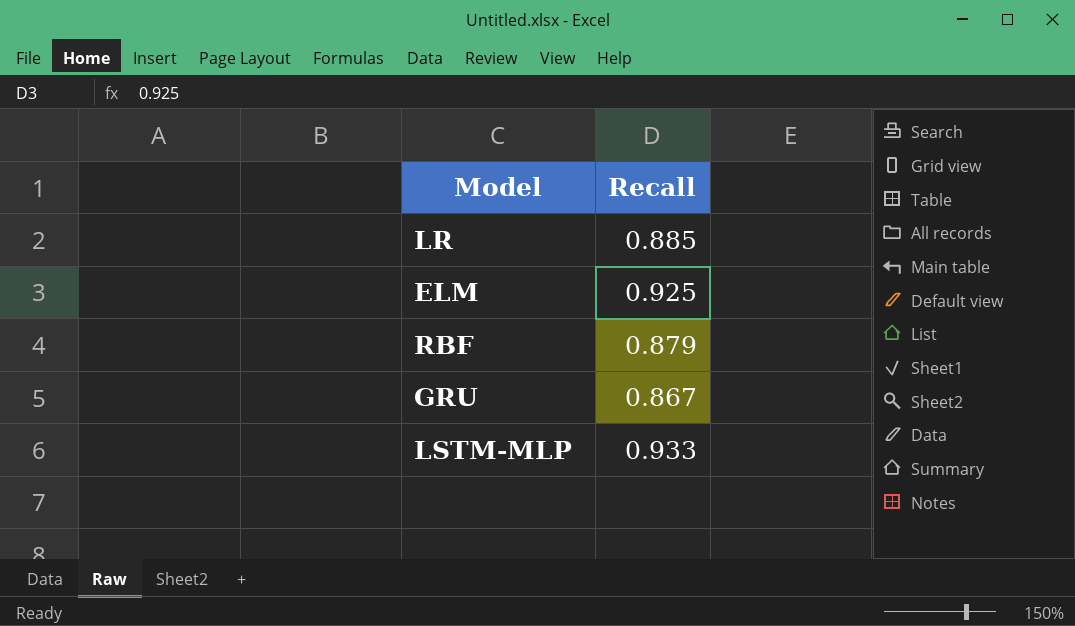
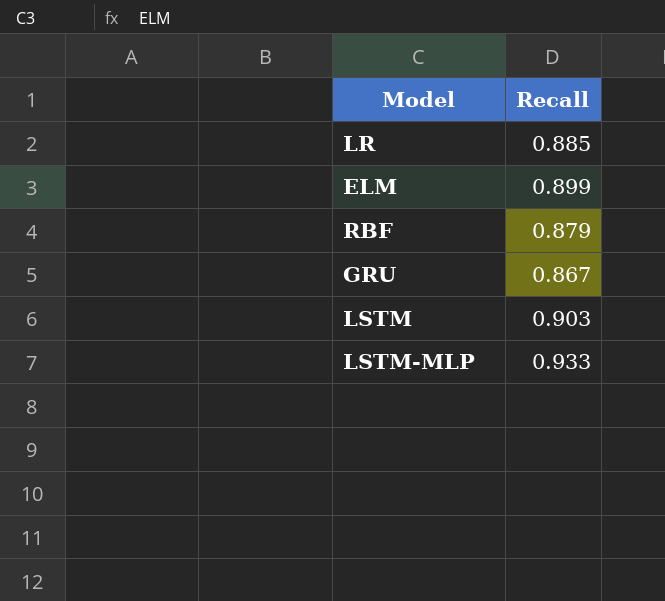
ELM | Recall: 0.925 -> 0.899
row LSTM: none -> 0.903

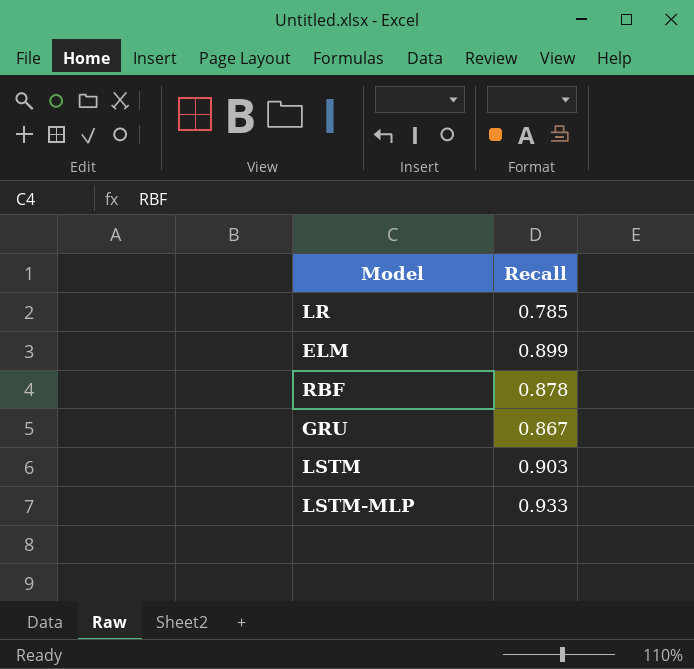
LR | Recall: 0.885 -> 0.785
RBF | Recall: 0.879 -> 0.878

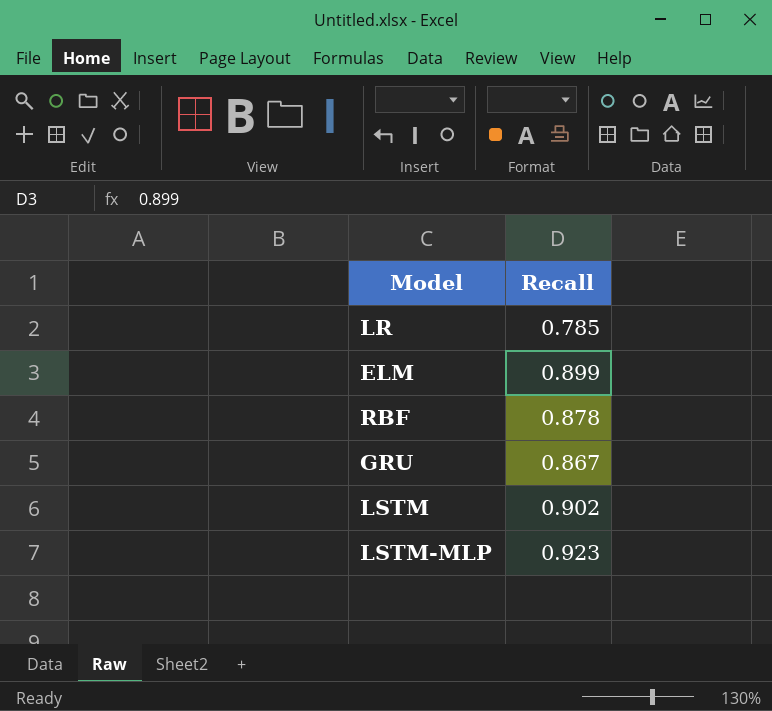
LSTM | Recall: 0.903 -> 0.902
LSTM-MLP | Recall: 0.933 -> 0.923

